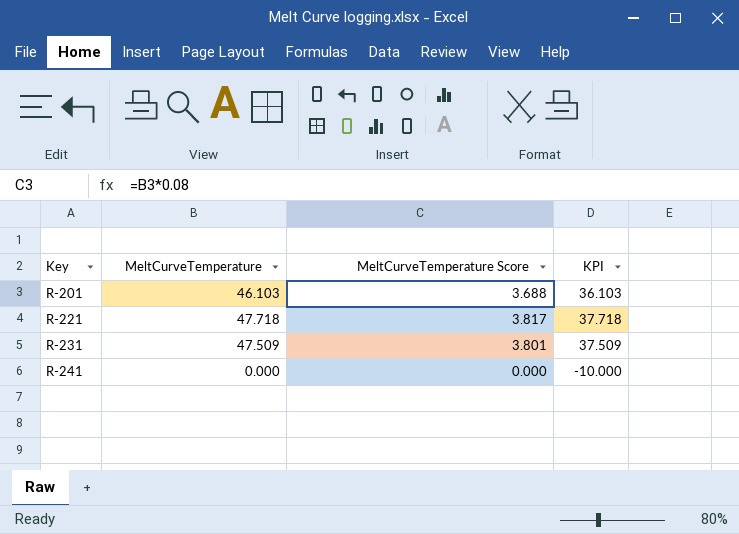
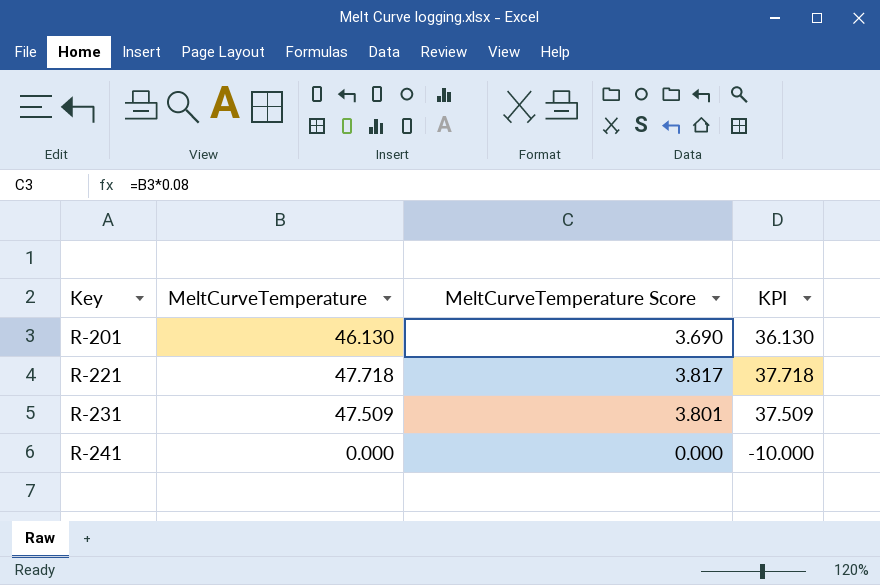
R-201 | MeltCurveTemperature: 46.103 -> 46.130
R-201 | MeltCurveTemperature Score: 3.688 -> 3.690
R-201 | KPI: 36.103 -> 36.130

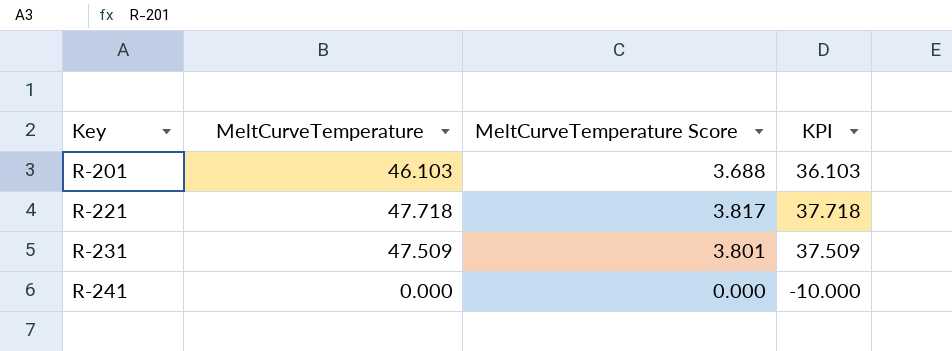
R-201 | MeltCurveTemperature: 46.130 -> 46.103
R-201 | MeltCurveTemperature Score: 3.690 -> 3.688
R-201 | KPI: 36.130 -> 36.103

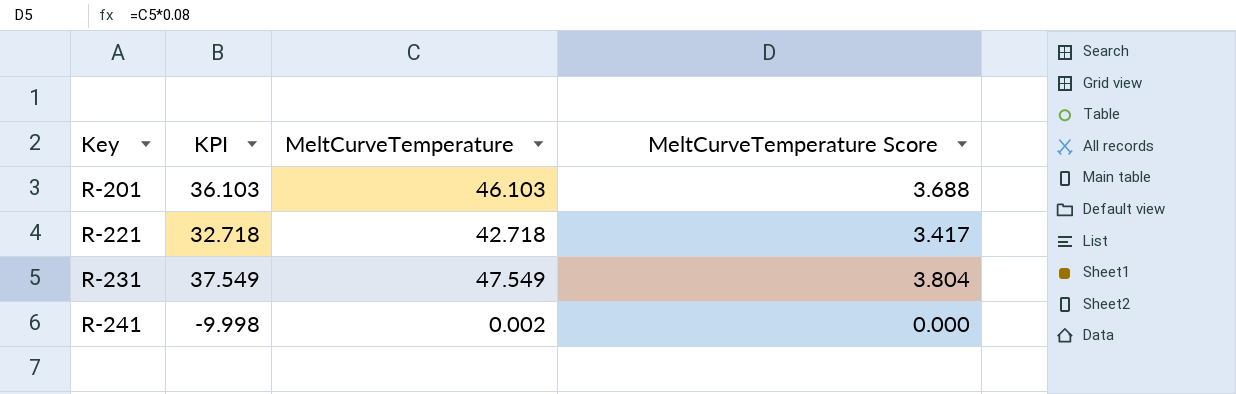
column KPI | position: 4 -> 2
R-221 | KPI: 37.718 -> 32.718
R-221 | MeltCurveTemperature: 47.718 -> 42.718
R-221 | MeltCurveTemperature Score: 3.817 -> 3.417
R-231 | KPI: 37.509 -> 37.549
R-231 | MeltCurveTemperature: 47.509 -> 47.549
R-231 | MeltCurveTemperature Score: 3.801 -> 3.804
R-241 | KPI: -10.000 -> -9.998
R-241 | MeltCurveTemperature: 0.000 -> 0.002

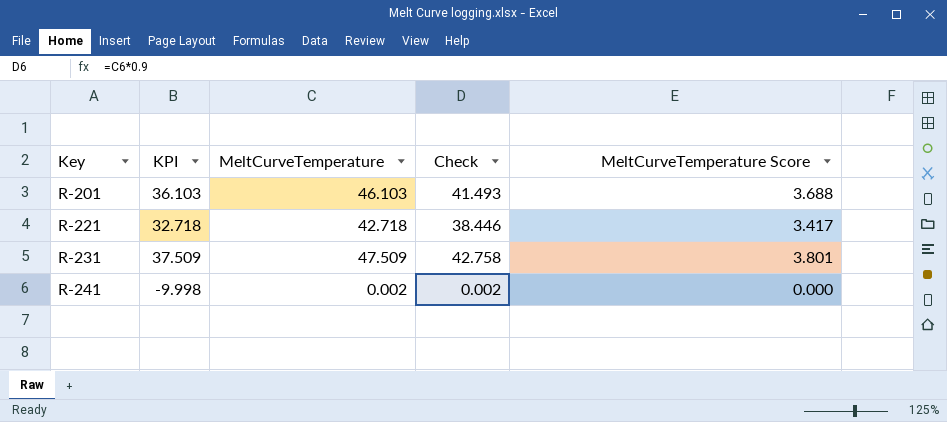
column Check | formula: none -> [MeltCurveTemperature] * 0.9
R-231 | KPI: 37.549 -> 37.509
R-231 | MeltCurveTemperature: 47.549 -> 47.509
R-231 | MeltCurveTemperature Score: 3.804 -> 3.801

